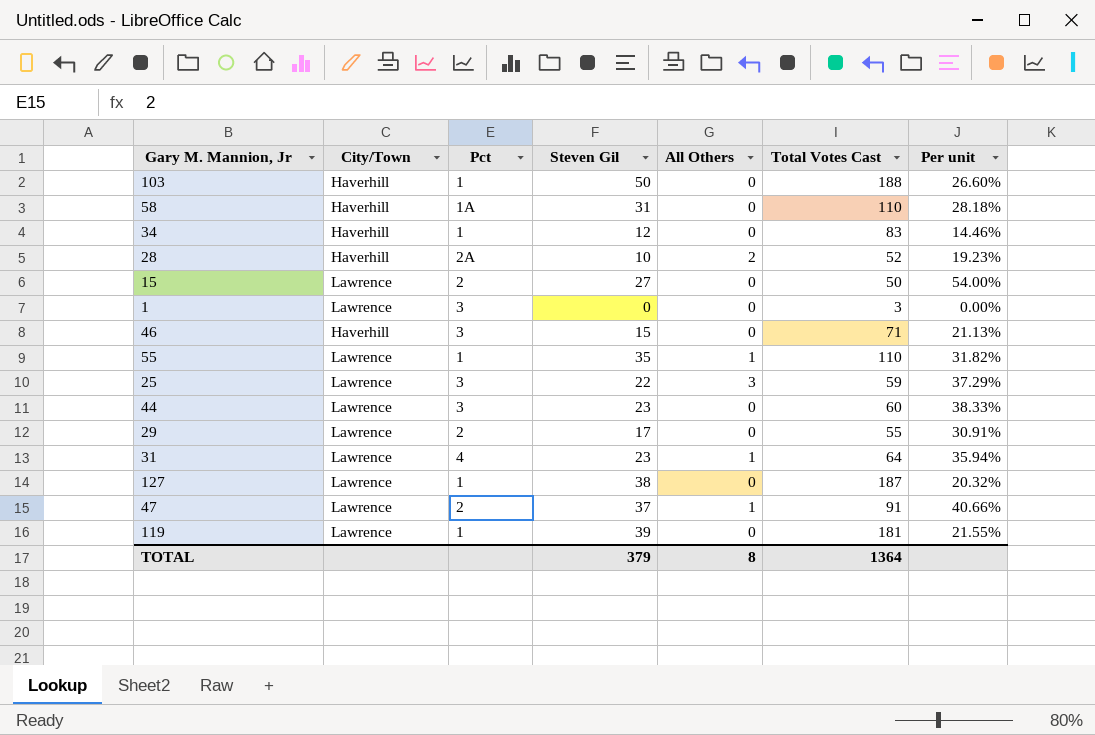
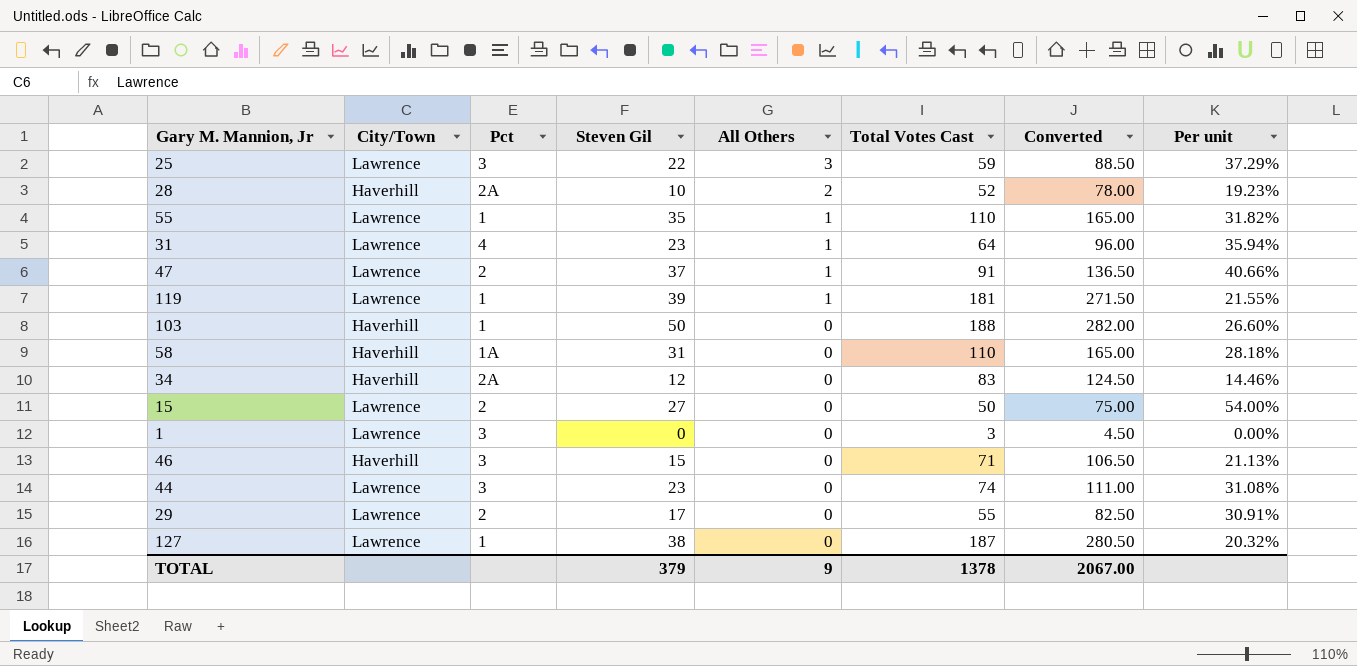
row order: none -> All Others descending
column Converted | formula: none -> [Total Votes Cast] * 1.5
119 | All Others: 0 -> 1
34 | Pct: 1 -> 2A
44 | Total Votes Cast: 60 -> 74
44 | Per unit: 38.33% -> 31.08%
TOTAL | All Others: 8 -> 9
TOTAL | Total Votes Cast: 1364 -> 1378

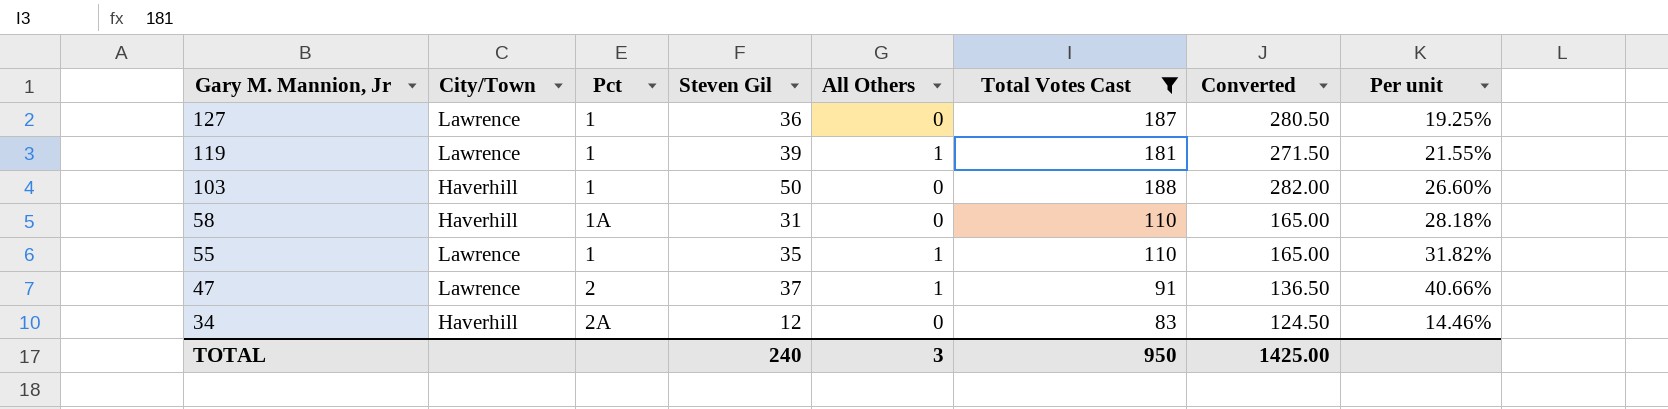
filter: none -> Total Votes Cast >= 83
row order: All Others descending -> Gary M. Mannion, Jr descending
127 | Steven Gil: 38 -> 36
127 | Per unit: 20.32% -> 19.25%
TOTAL | Steven Gil: 379 -> 240
TOTAL | All Others: 9 -> 3
TOTAL | Total Votes Cast: 1378 -> 950
TOTAL | Converted: 2067.00 -> 1425.00

